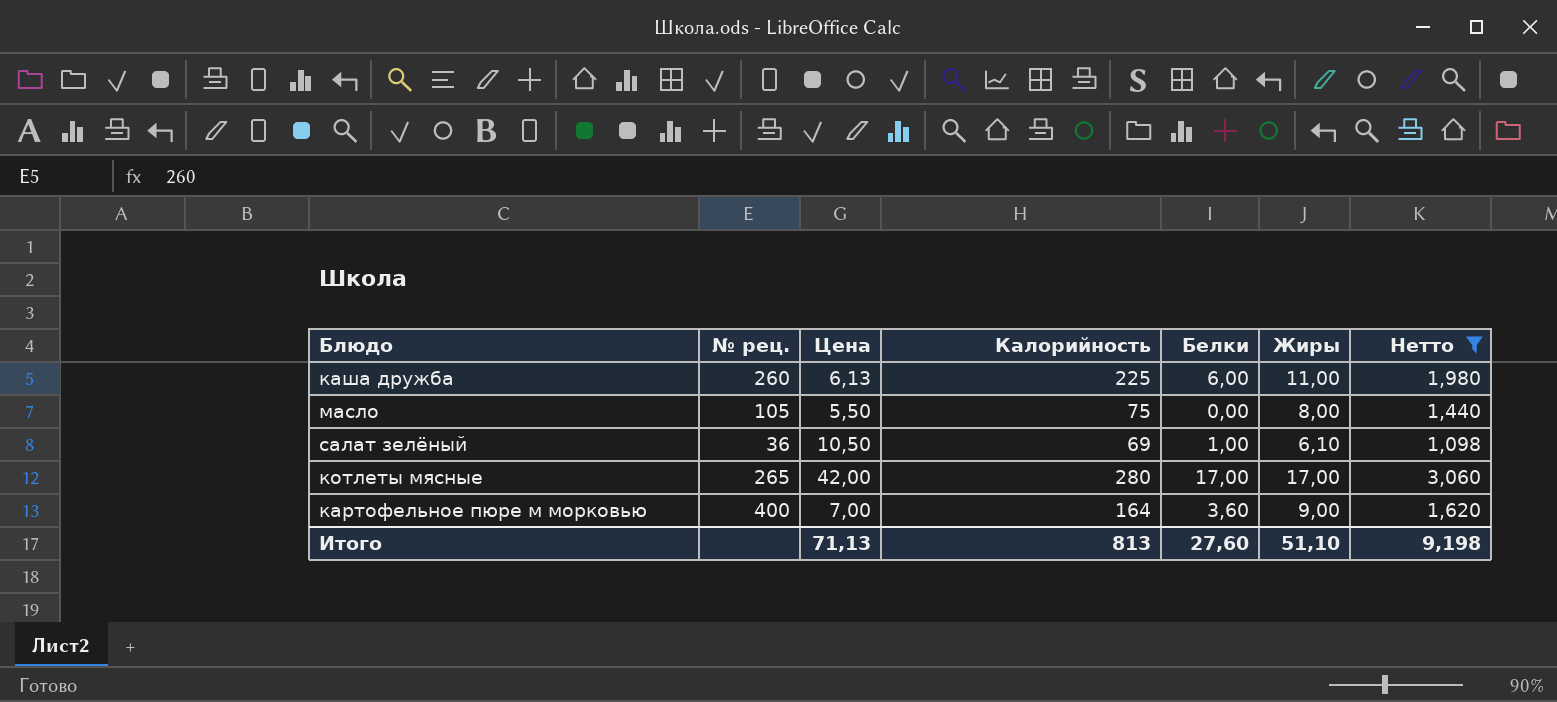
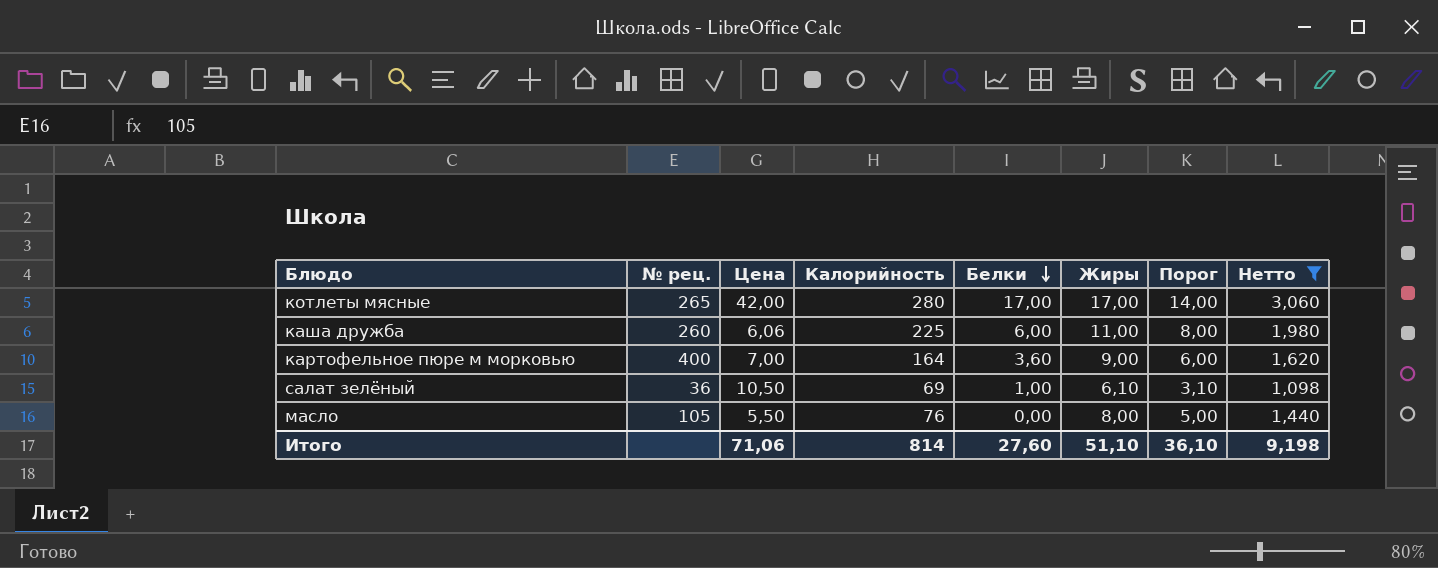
row order: none -> Белки descending
column Порог | formula: none -> [Жиры] - 3
каша дружба | Цена: 6,13 -> 6,06
масло | Калорийность: 75 -> 76
Итого | Цена: 71,13 -> 71,06
Итого | Калорийность: 813 -> 814

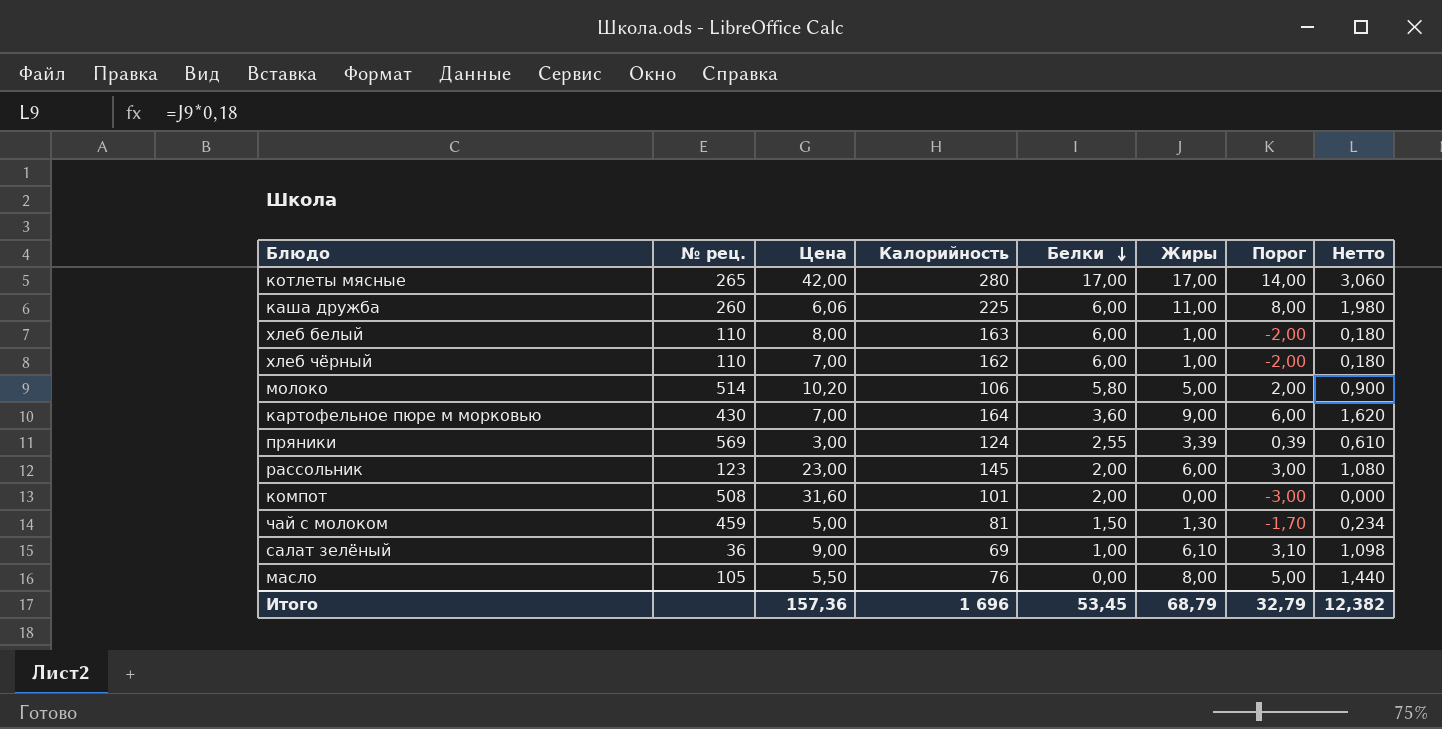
filter: Нетто >= 1,098 -> none
картофельное пюре м морковью | № рец.: 400 -> 430
салат зелёный | Цена: 10,50 -> 9,00
Итого | Цена: 71,06 -> 157,36
Итого | Калорийность: 814 -> 1 696
Итого | Белки: 27,60 -> 53,45
Итого | Жиры: 51,10 -> 68,79
Итого | Порог: 36,10 -> 32,79
Итого | Нетто: 9,198 -> 12,382

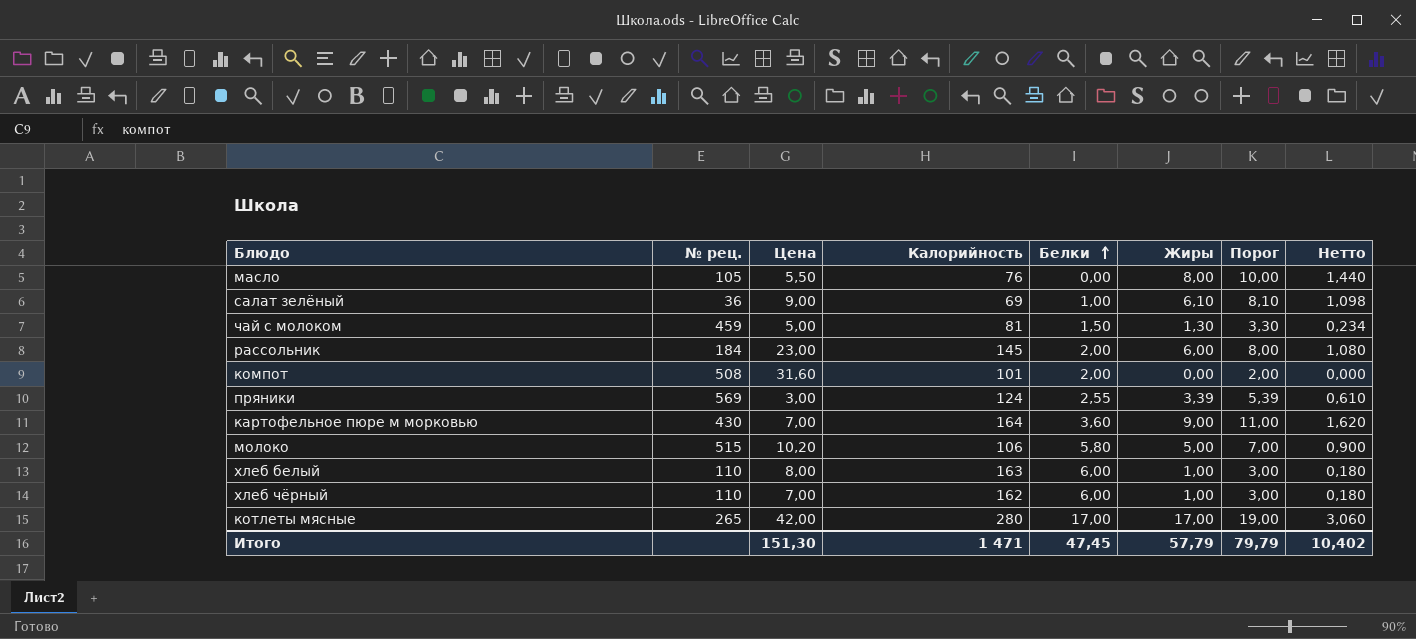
row order: Белки descending -> Белки ascending
column Порог | formula: [Жиры] - 3 -> [Жиры] + 2
row каша дружба: 260 | 6,06 | 225 | 6,00 | 11,00 | 8,00 | 1,980 -> none
рассольник | № рец.: 123 -> 184
молоко | № рец.: 514 -> 515
Итого | Цена: 157,36 -> 151,30
Итого | Калорийность: 1 696 -> 1 471
Итого | Белки: 53,45 -> 47,45
Итого | Жиры: 68,79 -> 57,79
Итого | Порог: 32,79 -> 79,79
Итого | Нетто: 12,382 -> 10,402

